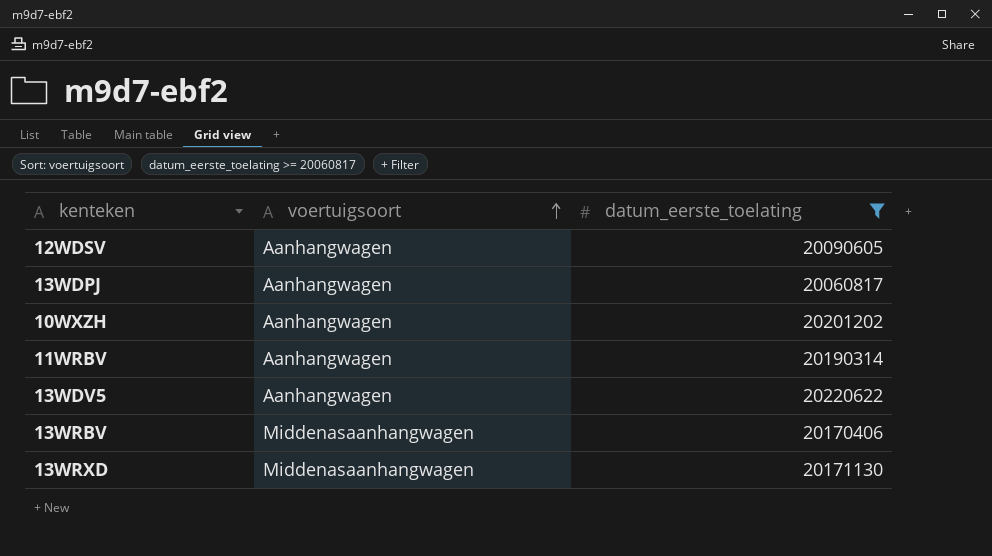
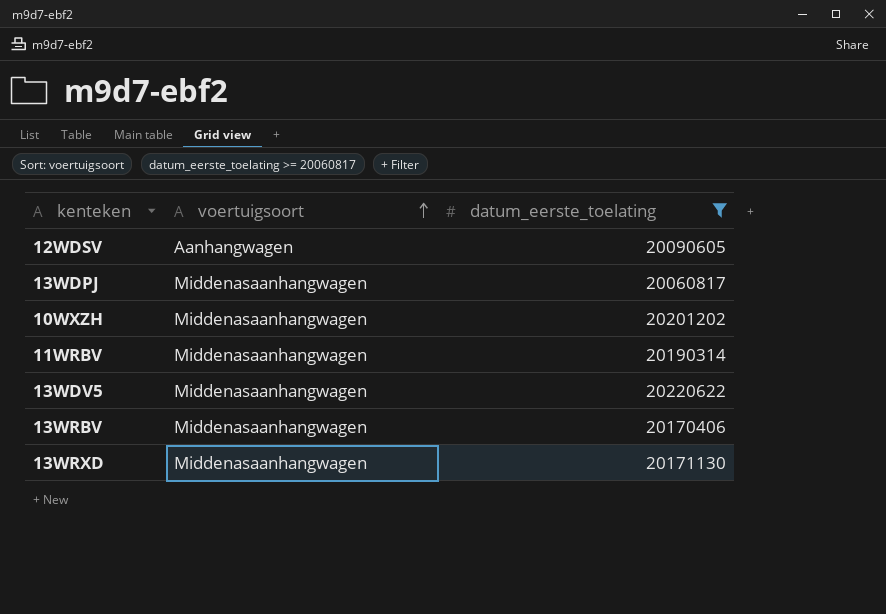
13WDPJ | voertuigsoort: Aanhangwagen -> Middenasaanhangwagen
10WXZH | voertuigsoort: Aanhangwagen -> Middenasaanhangwagen
11WRBV | voertuigsoort: Aanhangwagen -> Middenasaanhangwagen
13WDV5 | voertuigsoort: Aanhangwagen -> Middenasaanhangwagen

